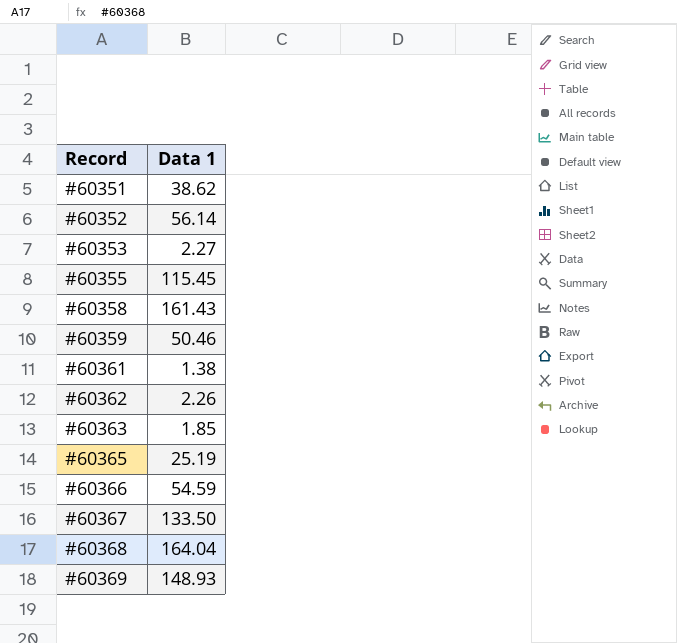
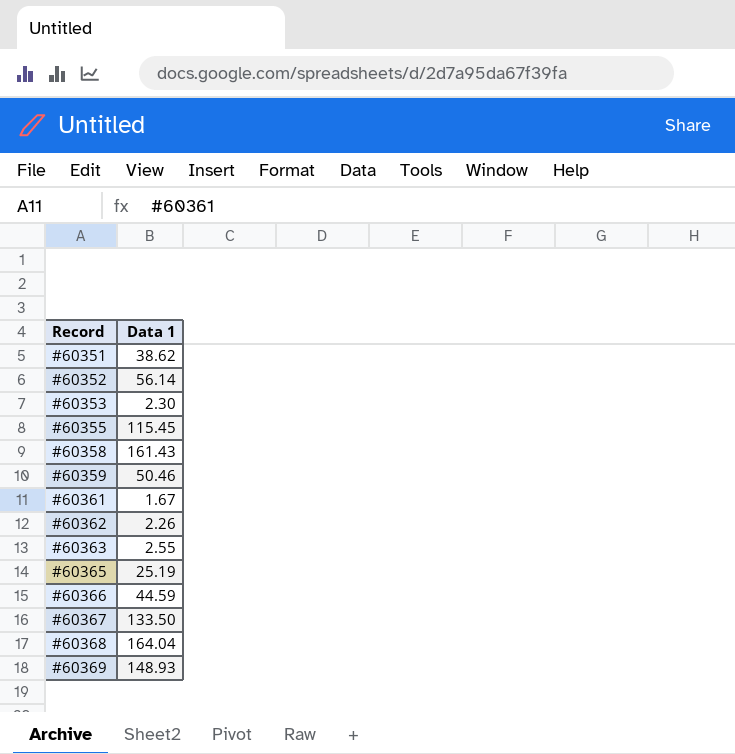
#60353 | Data 1: 2.27 -> 2.30
#60361 | Data 1: 1.38 -> 1.67
#60363 | Data 1: 1.85 -> 2.55
#60366 | Data 1: 54.59 -> 44.59

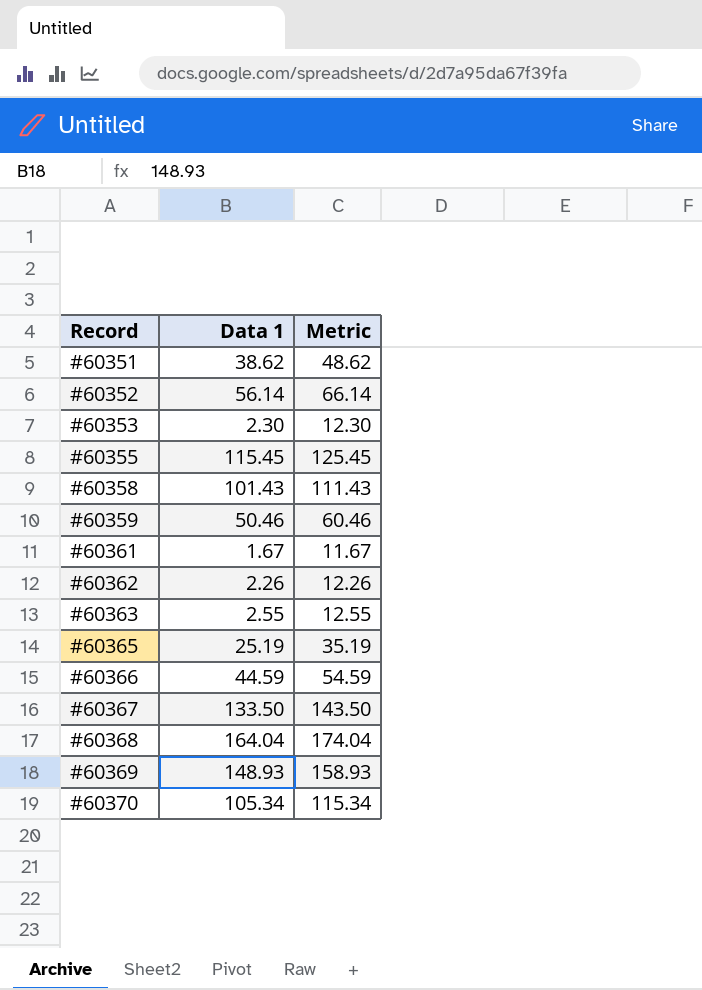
column Metric | formula: none -> [Data 1] + 10
#60358 | Data 1: 161.43 -> 101.43
row #60370: none -> 105.34 | 115.34

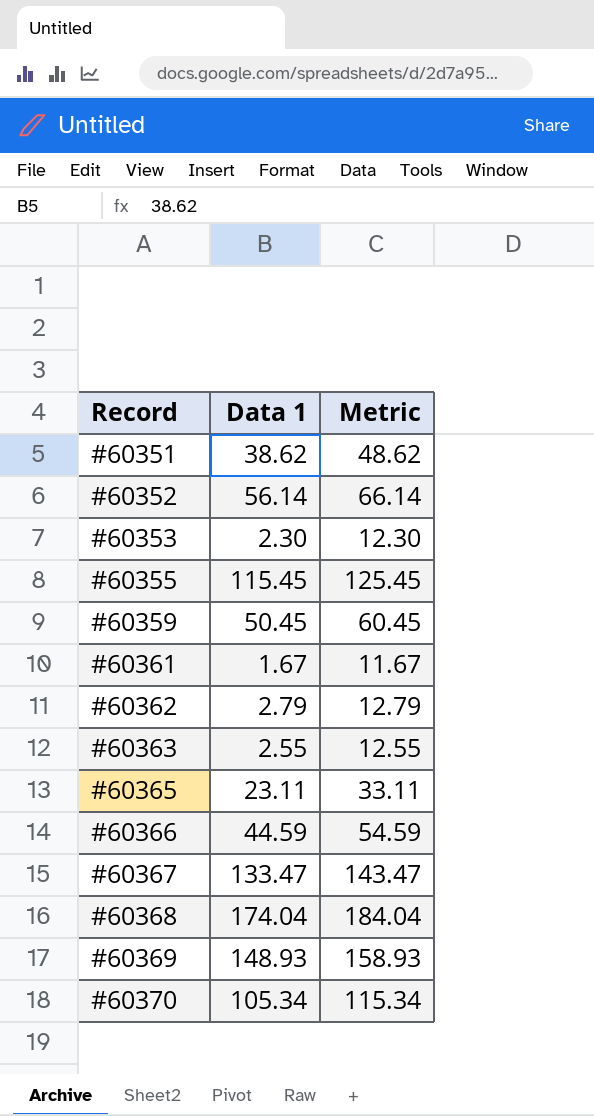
row #60358: 101.43 | 111.43 -> none
#60359 | Data 1: 50.46 -> 50.45
#60359 | Metric: 60.46 -> 60.45
#60362 | Data 1: 2.26 -> 2.79
#60362 | Metric: 12.26 -> 12.79
#60365 | Data 1: 25.19 -> 23.11
#60365 | Metric: 35.19 -> 33.11
#60367 | Data 1: 133.50 -> 133.47
#60367 | Metric: 143.50 -> 143.47
#60368 | Data 1: 164.04 -> 174.04
#60368 | Metric: 174.04 -> 184.04

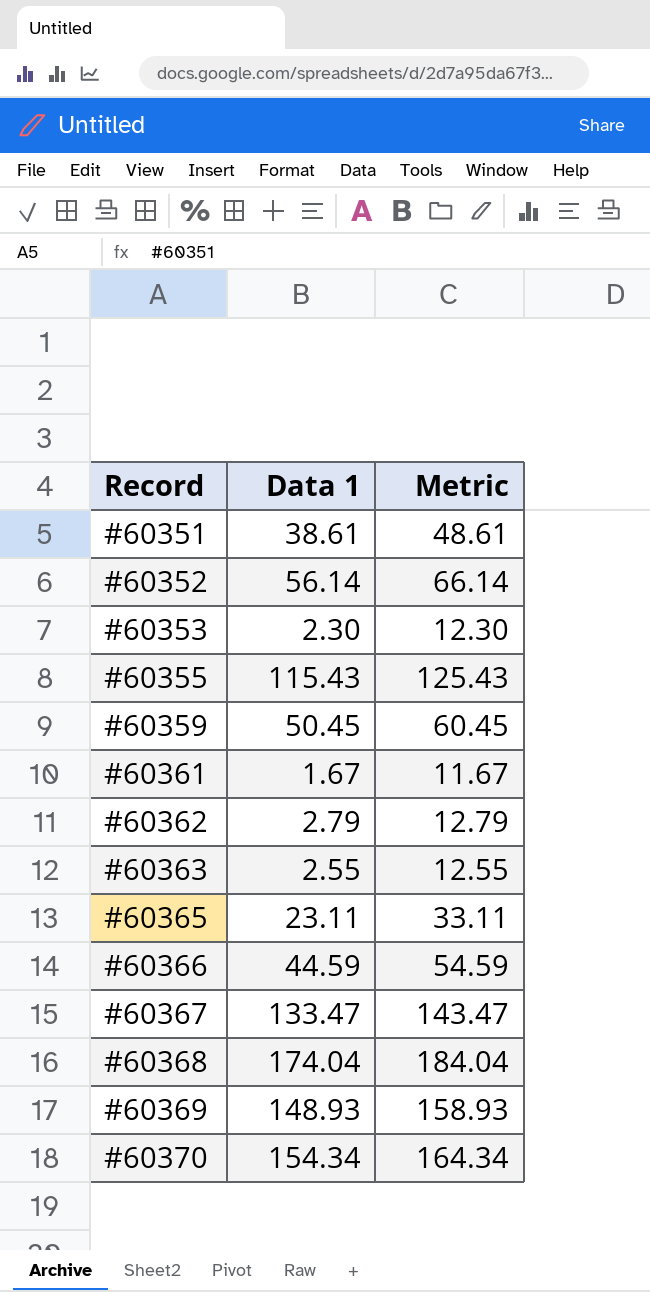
#60351 | Data 1: 38.62 -> 38.61
#60351 | Metric: 48.62 -> 48.61
#60355 | Data 1: 115.45 -> 115.43
#60355 | Metric: 125.45 -> 125.43
#60370 | Data 1: 105.34 -> 154.34
#60370 | Metric: 115.34 -> 164.34

